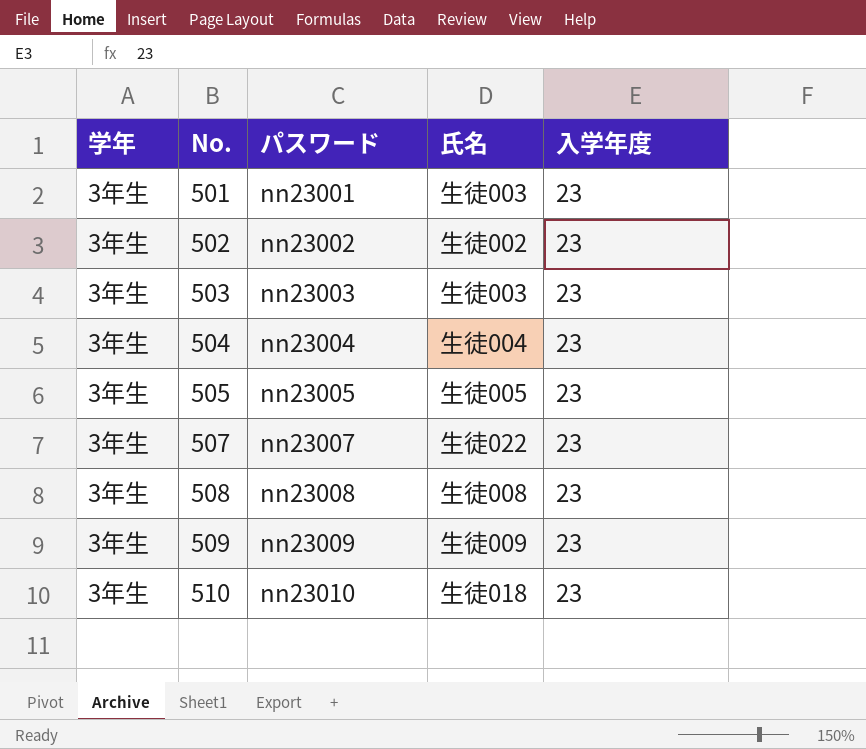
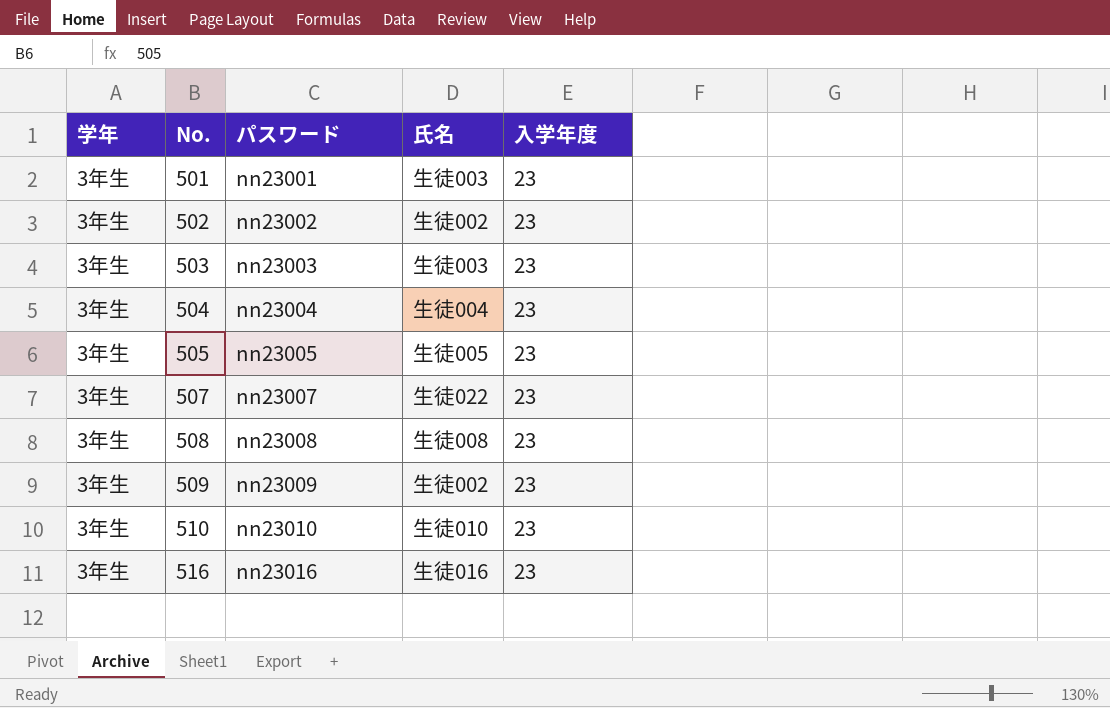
509 | 氏名: 生徒009 -> 生徒002
510 | 氏名: 生徒018 -> 生徒010
row 516: none -> 3年生 | nn23016 | 生徒016 | 23

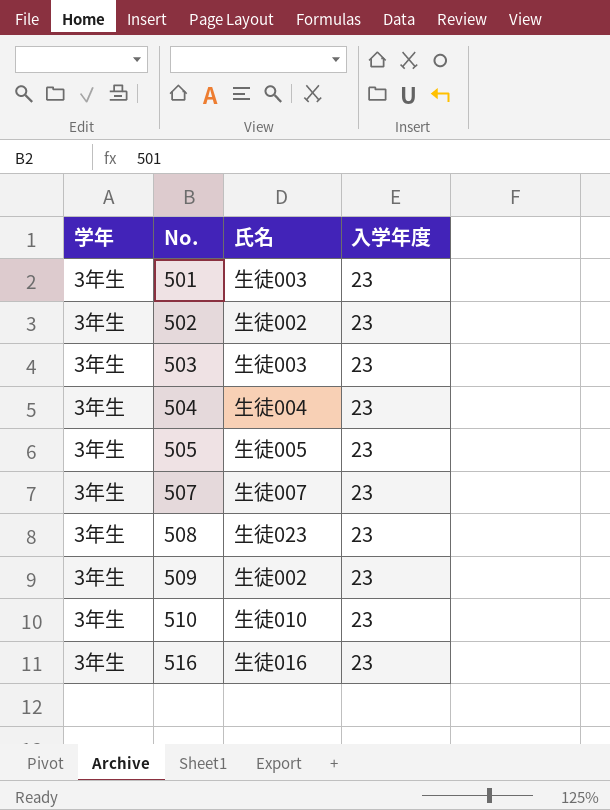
column パスワード | position: 3 -> none
507 | 氏名: 生徒022 -> 生徒007
508 | 氏名: 生徒008 -> 生徒023

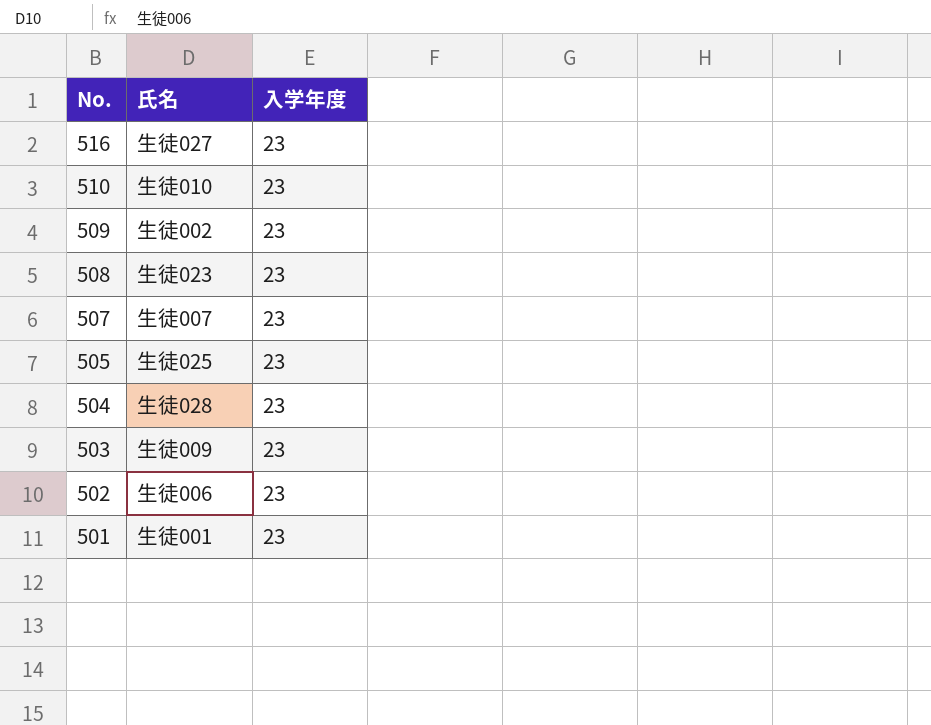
row order: No. ascending -> No. descending
column 学年 | position: 1 -> none
516 | 氏名: 生徒016 -> 生徒027
505 | 氏名: 生徒005 -> 生徒025
504 | 氏名: 生徒004 -> 生徒028
503 | 氏名: 生徒003 -> 生徒009
502 | 氏名: 生徒002 -> 生徒006
501 | 氏名: 生徒003 -> 生徒001

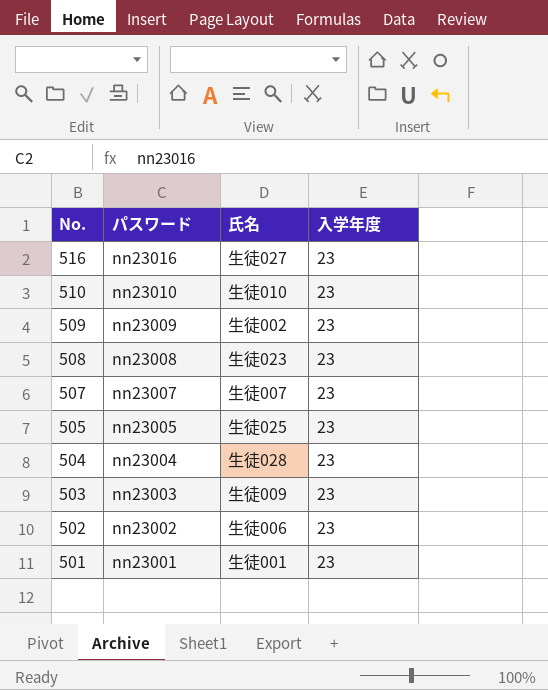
column パスワード | position: none -> 2

